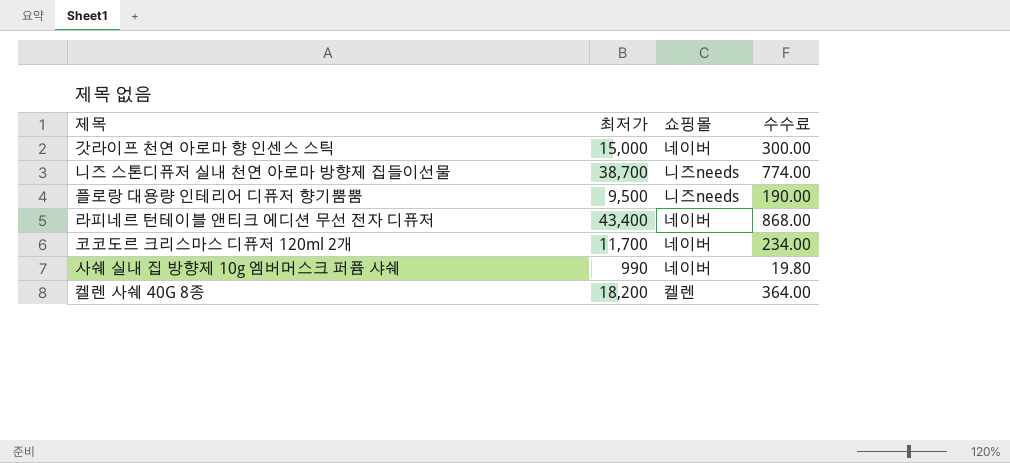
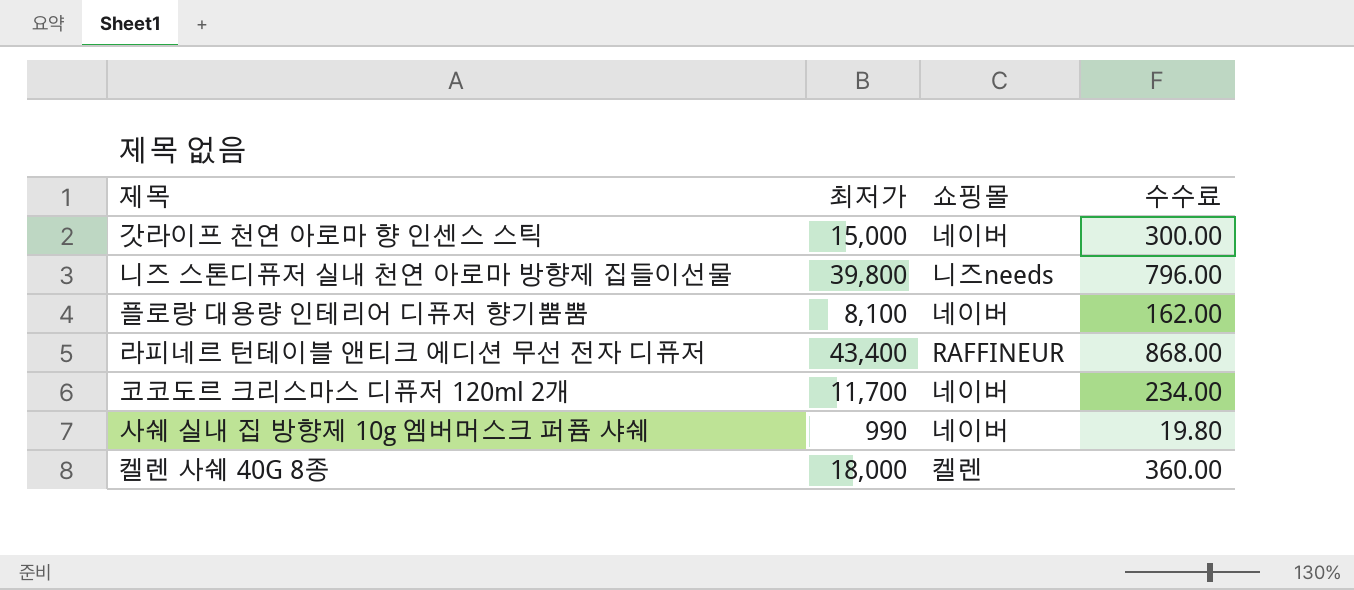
니즈 스톤디퓨저 실내 천연 아로마 방향제 집들이선물 | 최저가: 38,700 -> 39,800
니즈 스톤디퓨저 실내 천연 아로마 방향제 집들이선물 | 수수료: 774.00 -> 796.00
플로랑 대용량 인테리어 디퓨저 향기뿜뿜 | 최저가: 9,500 -> 8,100
플로랑 대용량 인테리어 디퓨저 향기뿜뿜 | 쇼핑몰: 니즈needs -> 네이버
플로랑 대용량 인테리어 디퓨저 향기뿜뿜 | 수수료: 190.00 -> 162.00
라피네르 턴테이블 앤티크 에디션 무선 전자 디퓨저 | 쇼핑몰: 네이버 -> RAFFINEUR
켈렌 사쉐 40G 8종 | 최저가: 18,200 -> 18,000
켈렌 사쉐 40G 8종 | 수수료: 364.00 -> 360.00

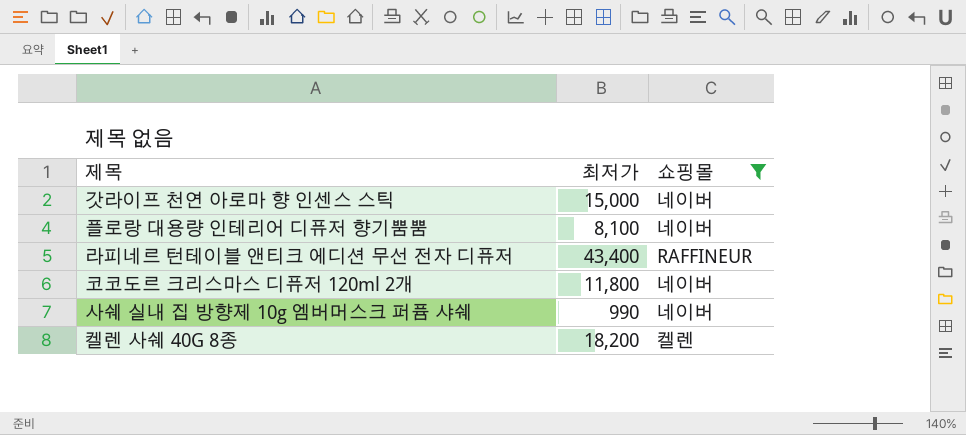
filter: none -> 쇼핑몰 != 니즈needs
column 수수료 | formula: [최저가] * 0.02 -> none
코코도르 크리스마스 디퓨저 120ml 2개 | 최저가: 11,700 -> 11,800
켈렌 사쉐 40G 8종 | 최저가: 18,000 -> 18,200

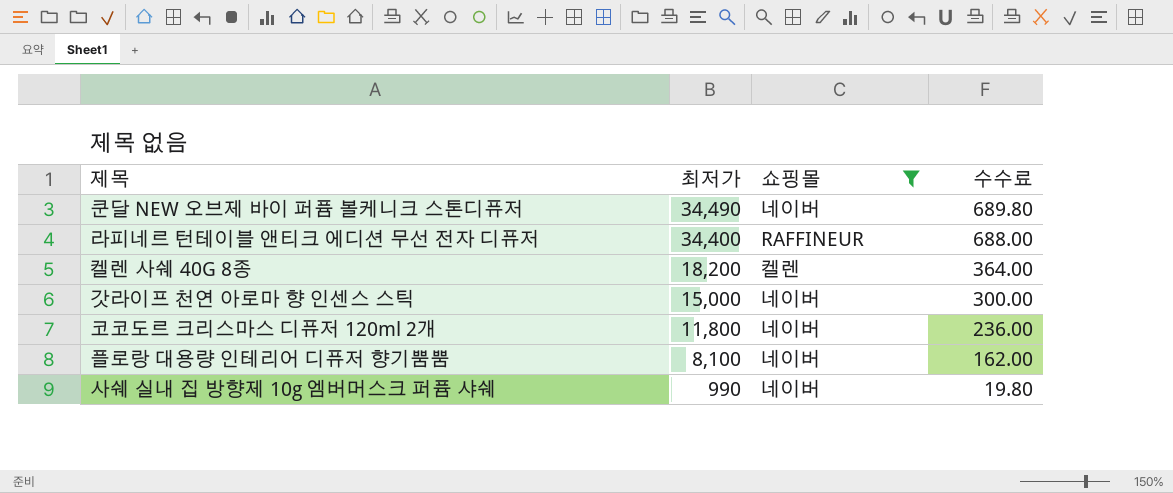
row order: none -> 최저가 descending
column 수수료 | formula: none -> [최저가] * 0.02
row 쿤달 NEW 오브제 바이 퍼퓸 볼케니크 스톤디퓨저: none -> 34,490 | 네이버 | 689.80
라피네르 턴테이블 앤티크 에디션 무선 전자 디퓨저 | 최저가: 43,400 -> 34,400

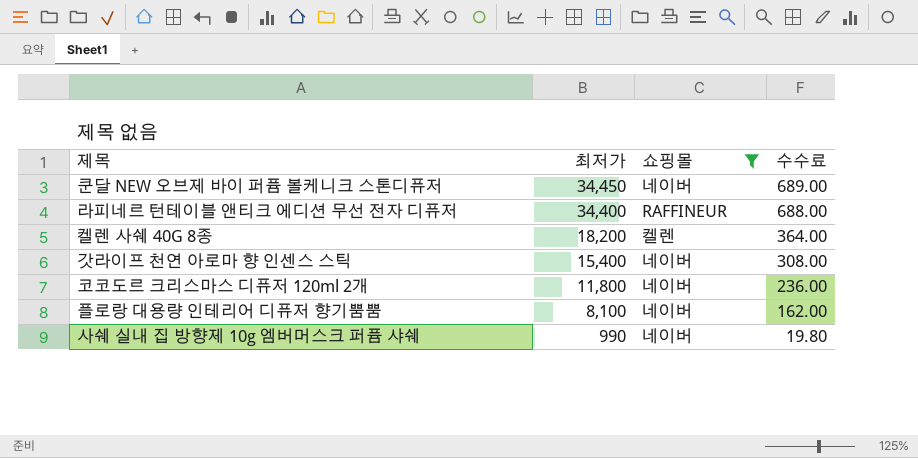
쿤달 NEW 오브제 바이 퍼퓸 볼케니크 스톤디퓨저 | 최저가: 34,490 -> 34,450
쿤달 NEW 오브제 바이 퍼퓸 볼케니크 스톤디퓨저 | 수수료: 689.80 -> 689.00
갓라이프 천연 아로마 향 인센스 스틱 | 최저가: 15,000 -> 15,400
갓라이프 천연 아로마 향 인센스 스틱 | 수수료: 300.00 -> 308.00

